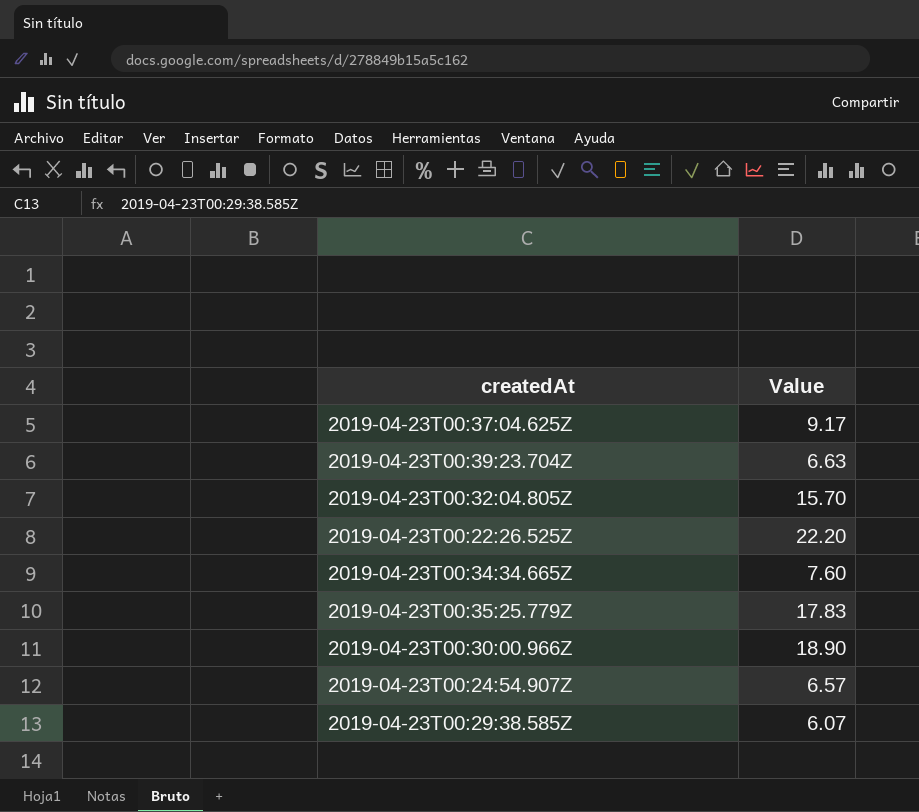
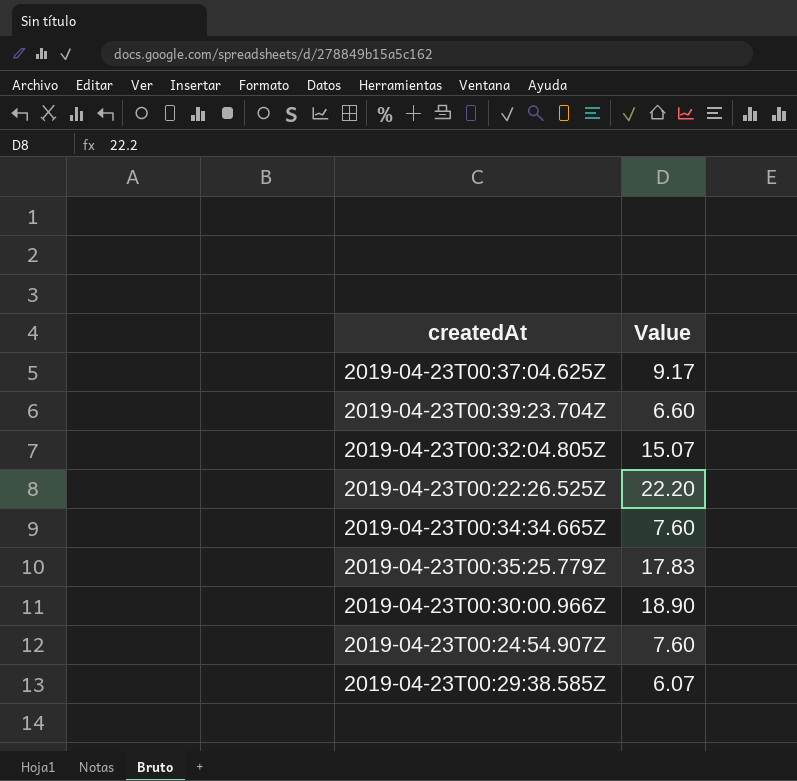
2019-04-23T00:39:23.704Z | Value: 6.63 -> 6.60
2019-04-23T00:32:04.805Z | Value: 15.70 -> 15.07
2019-04-23T00:24:54.907Z | Value: 6.57 -> 7.60

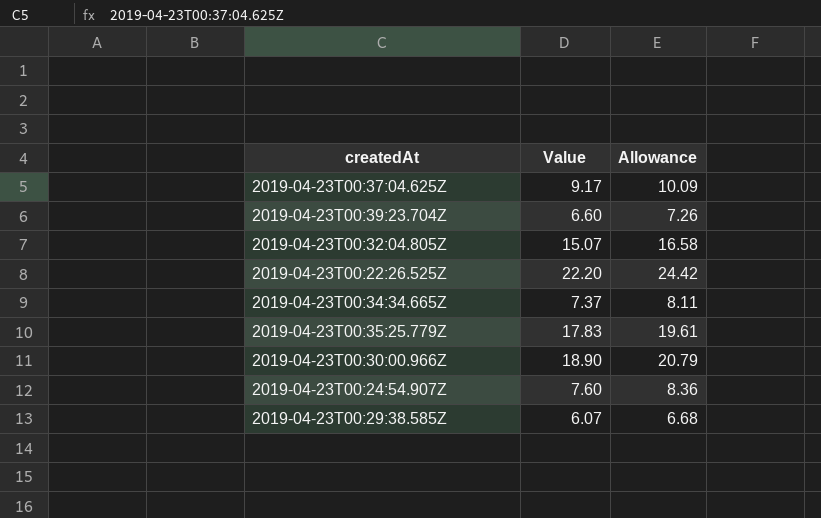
column Allowance | formula: none -> [Value] * 1.1
2019-04-23T00:34:34.665Z | Value: 7.60 -> 7.37

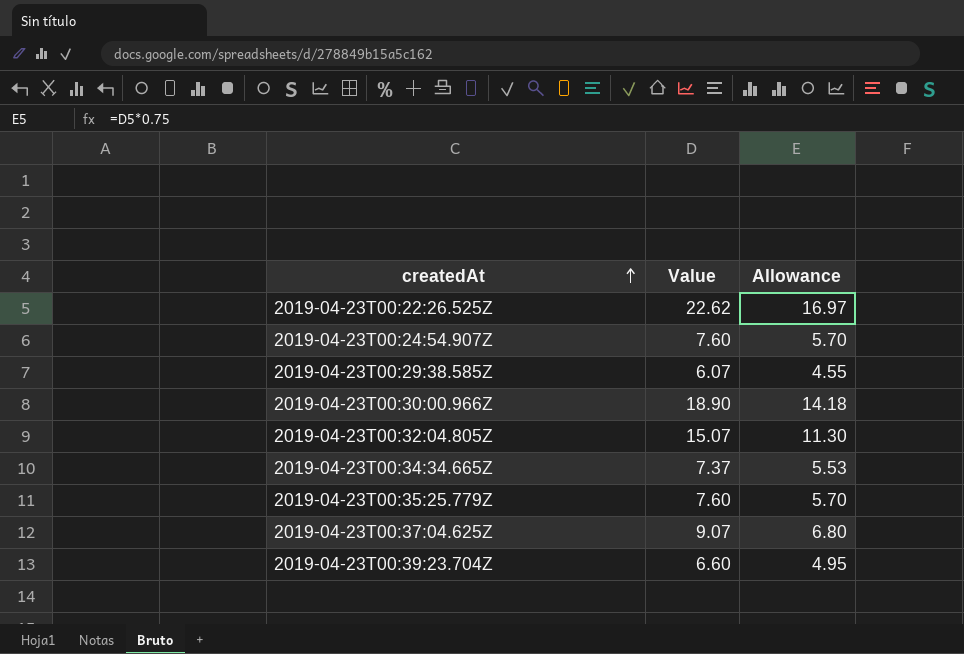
row order: none -> createdAt ascending
column Allowance | formula: [Value] * 1.1 -> [Value] * 0.75
2019-04-23T00:22:26.525Z | Value: 22.20 -> 22.62
2019-04-23T00:35:25.779Z | Value: 17.83 -> 7.60
2019-04-23T00:37:04.625Z | Value: 9.17 -> 9.07

